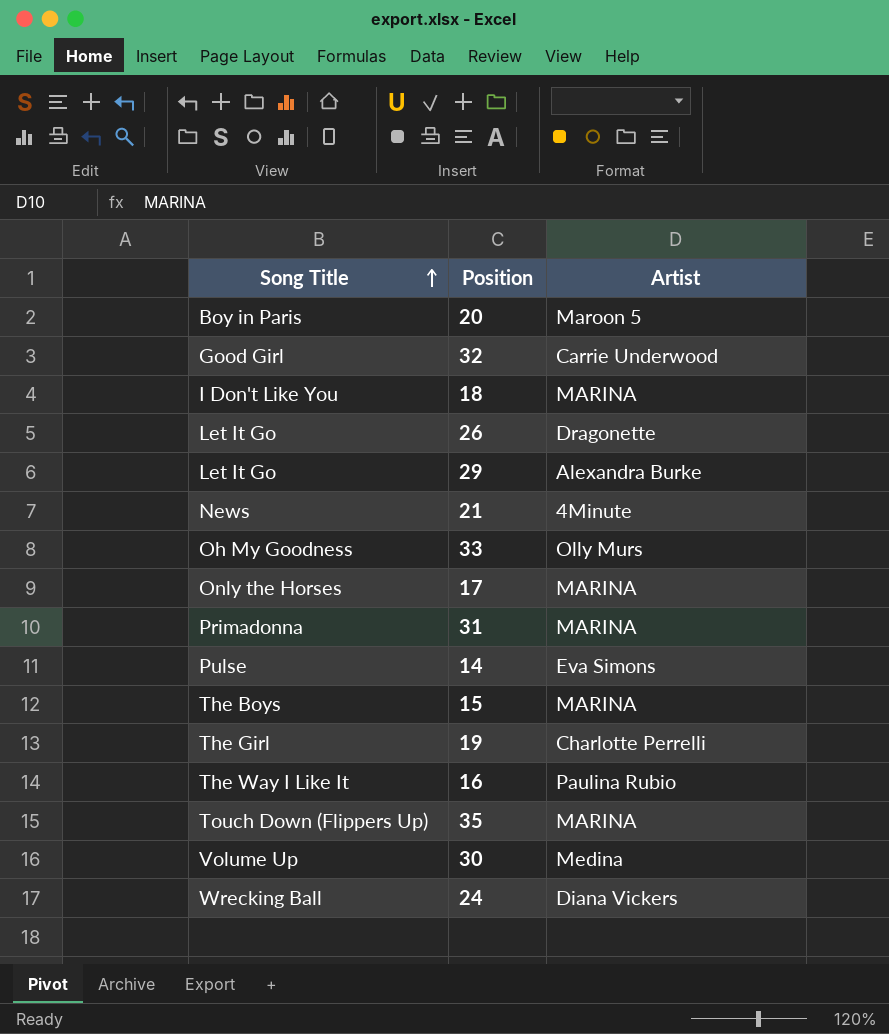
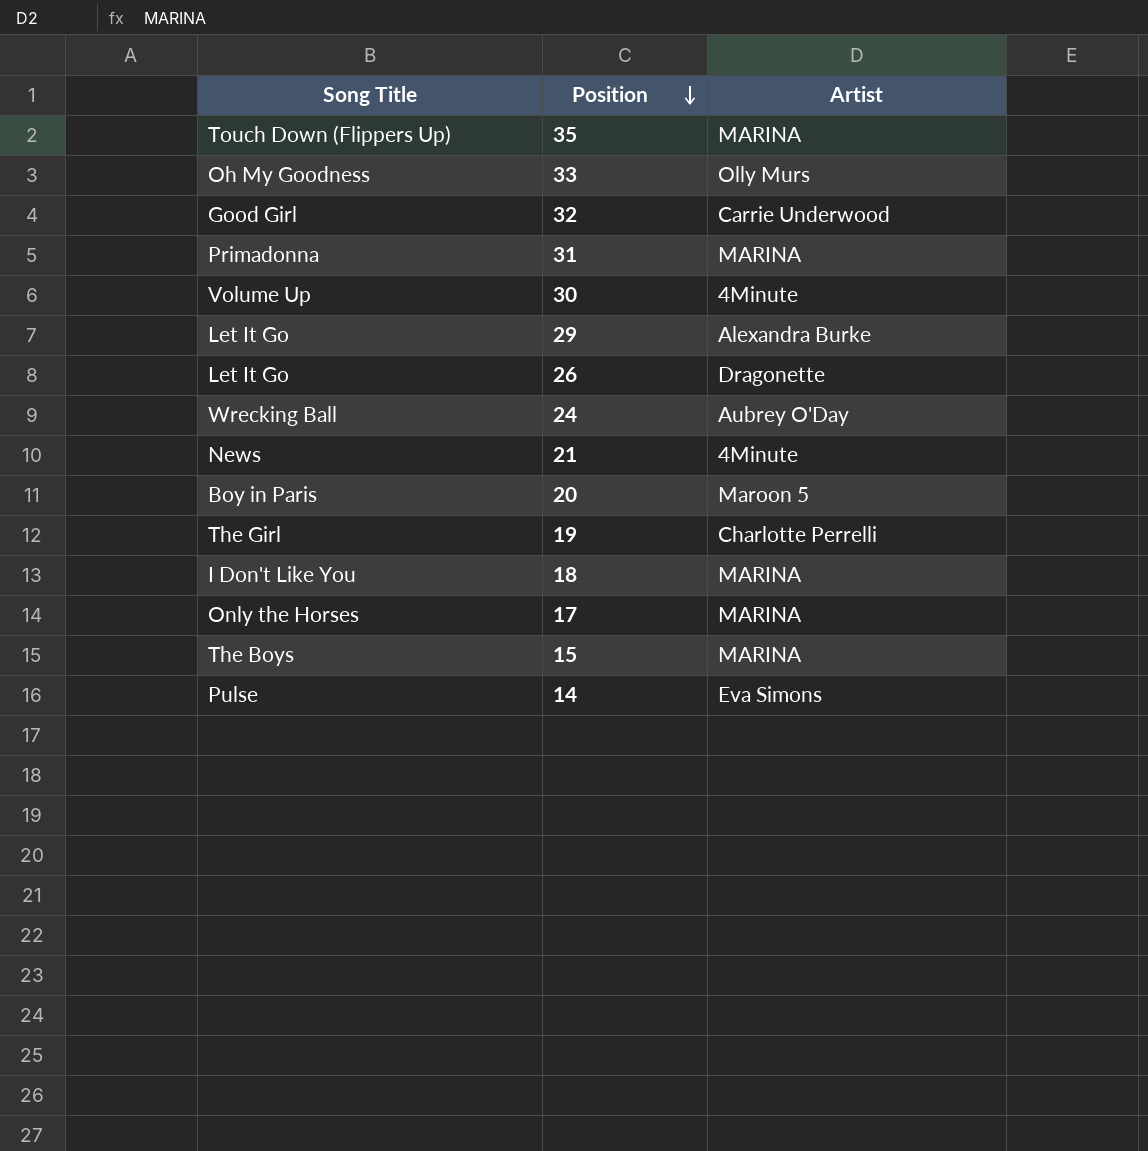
row order: Song Title ascending -> Position descending
row 16: The Way I Like It | Paulina Rubio -> none
30 | Artist: Medina -> 4Minute
24 | Artist: Diana Vickers -> Aubrey O'Day

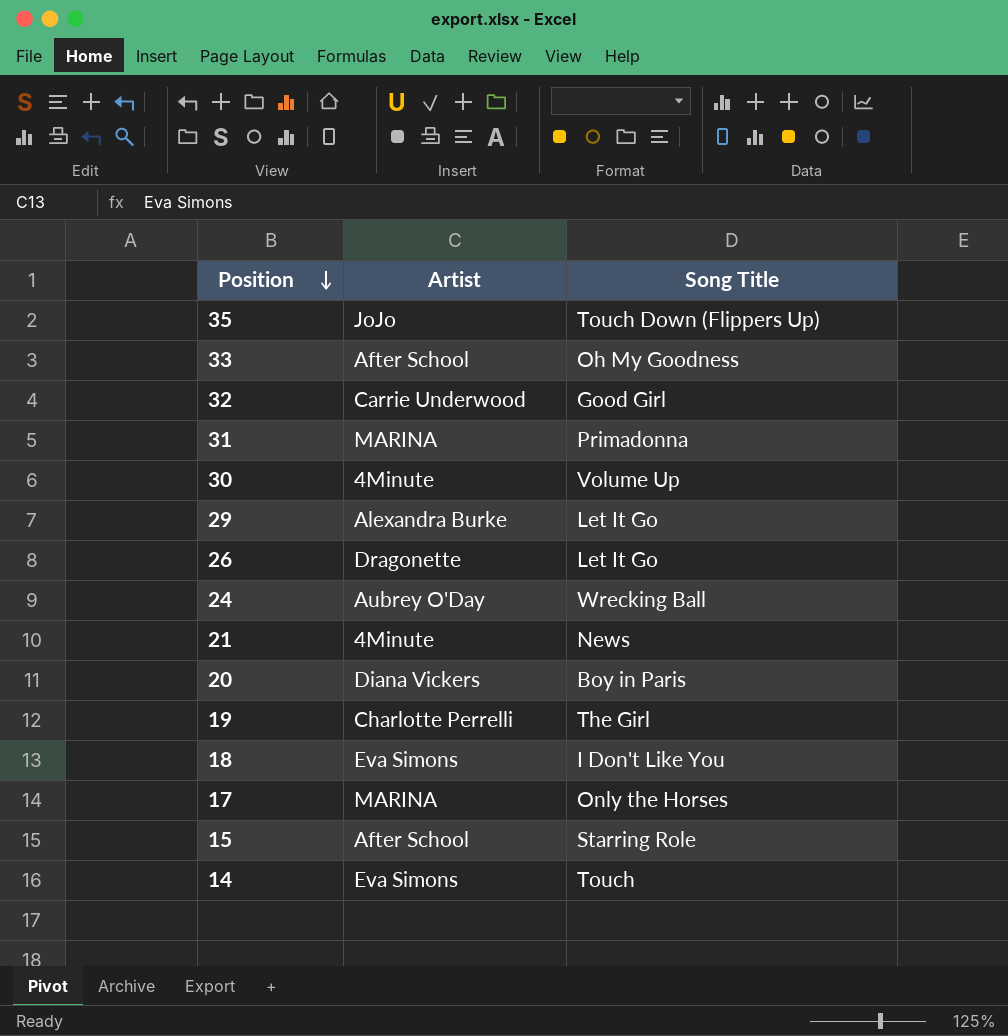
column Song Title | position: 1 -> 3
35 | Artist: MARINA -> JoJo
33 | Artist: Olly Murs -> After School
20 | Artist: Maroon 5 -> Diana Vickers
18 | Artist: MARINA -> Eva Simons
15 | Artist: MARINA -> After School
15 | Song Title: The Boys -> Starring Role
14 | Song Title: Pulse -> Touch

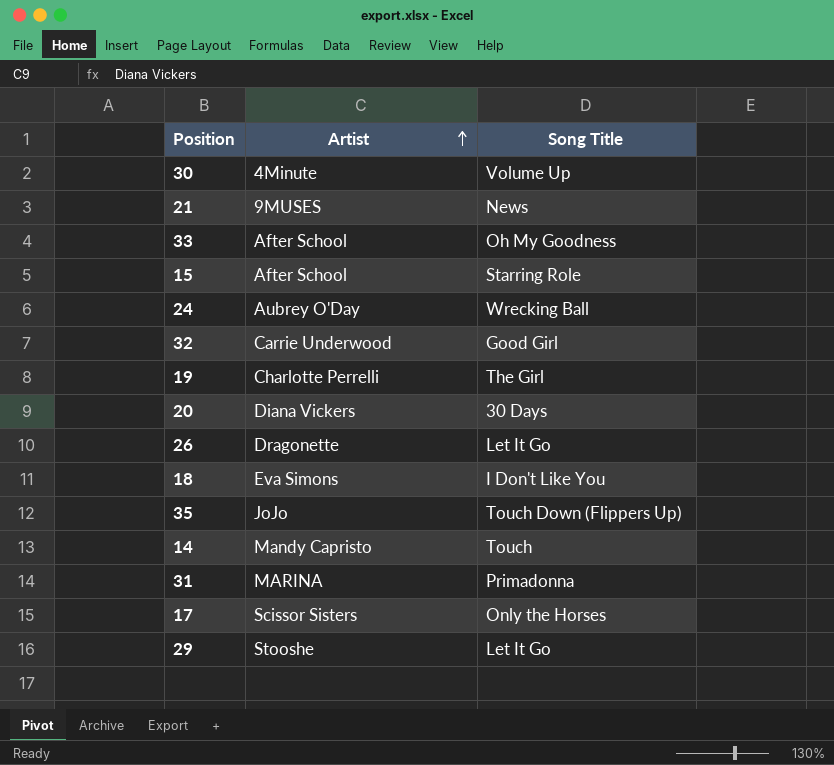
row order: Position descending -> Artist ascending
21 | Artist: 4Minute -> 9MUSES
20 | Song Title: Boy in Paris -> 30 Days
14 | Artist: Eva Simons -> Mandy Capristo
17 | Artist: MARINA -> Scissor Sisters
29 | Artist: Alexandra Burke -> Stooshe

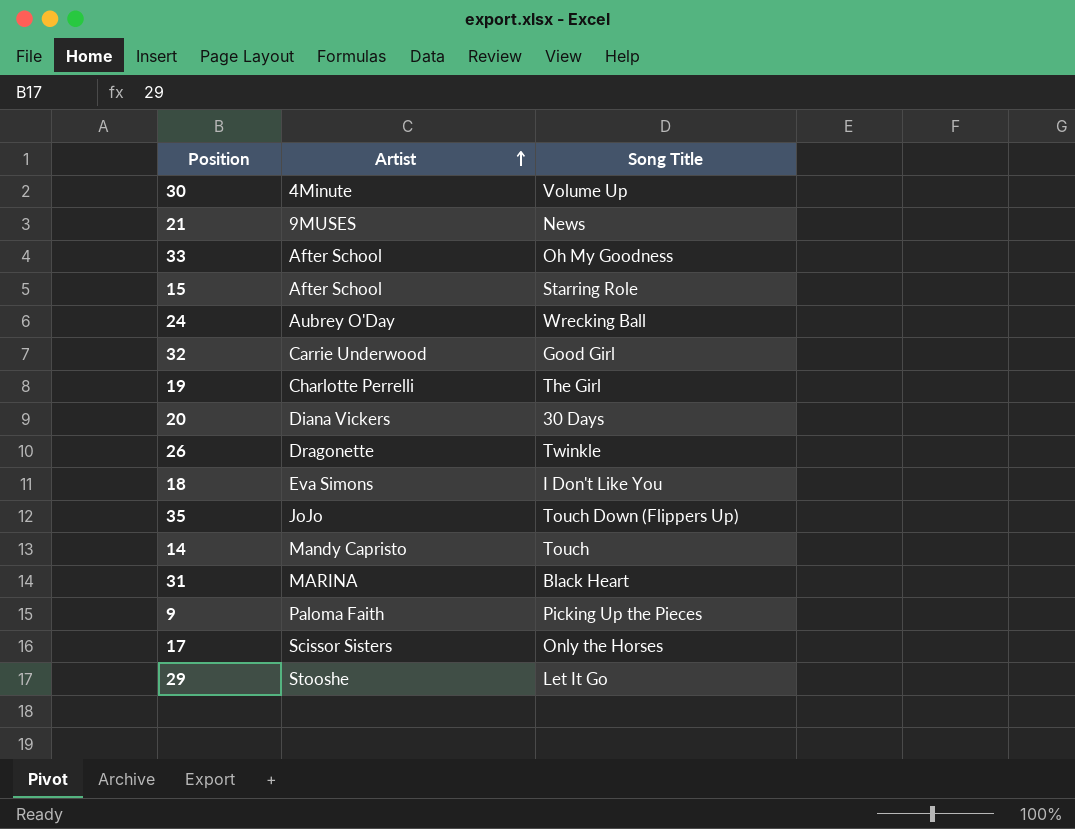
26 | Song Title: Let It Go -> Twinkle
31 | Song Title: Primadonna -> Black Heart
row 9: none -> Paloma Faith | Picking Up the Pieces

